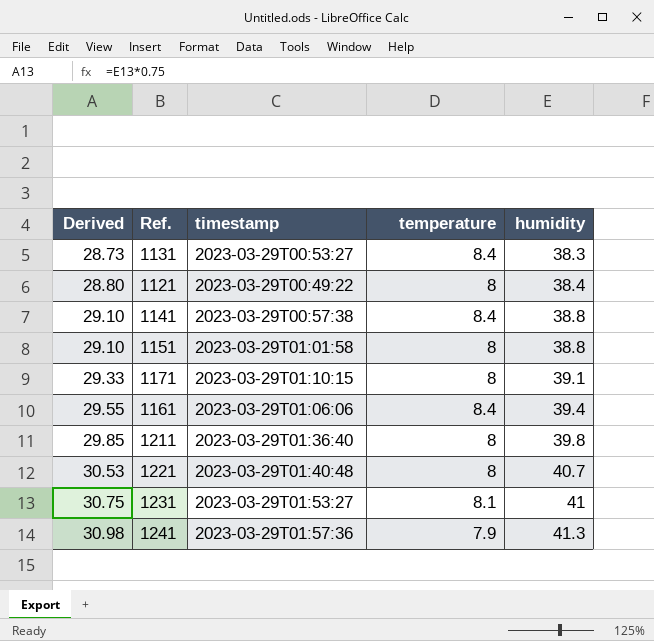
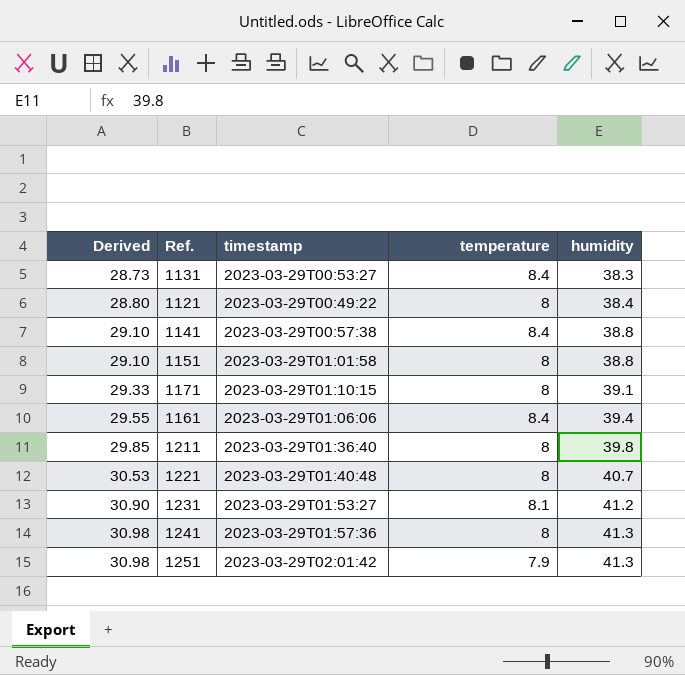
1231 | Derived: 30.75 -> 30.90
1231 | humidity: 41 -> 41.2
1241 | temperature: 7.9 -> 8
row 1251: none -> 30.98 | 2023-03-29T02:01:42 | 7.9 | 41.3

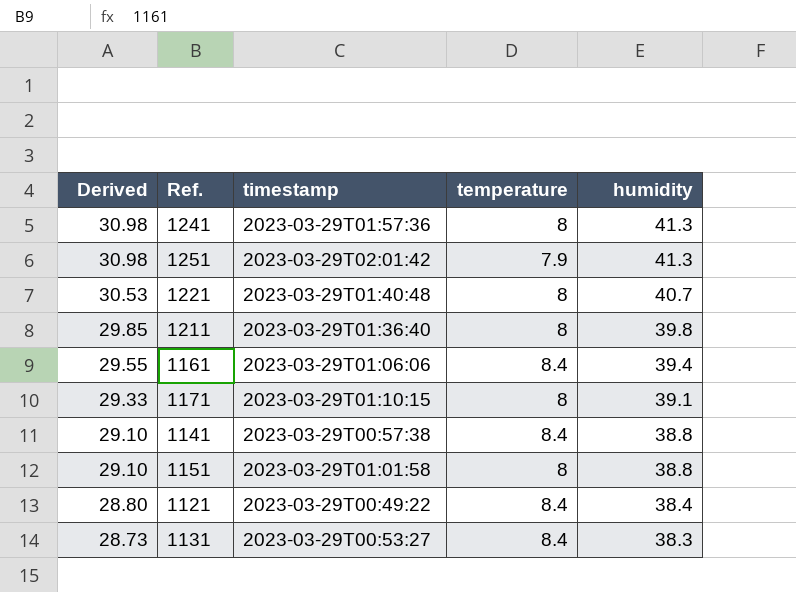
row order: Derived ascending -> Derived descending
row 1231: 30.90 | 2023-03-29T01:53:27 | 8.1 | 41.2 -> none
1121 | temperature: 8 -> 8.4

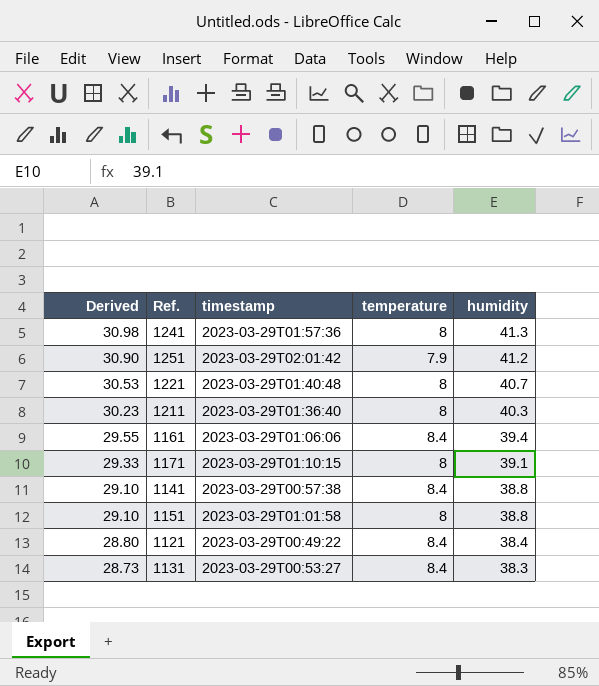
1251 | Derived: 30.98 -> 30.90
1251 | humidity: 41.3 -> 41.2
1211 | Derived: 29.85 -> 30.23
1211 | humidity: 39.8 -> 40.3

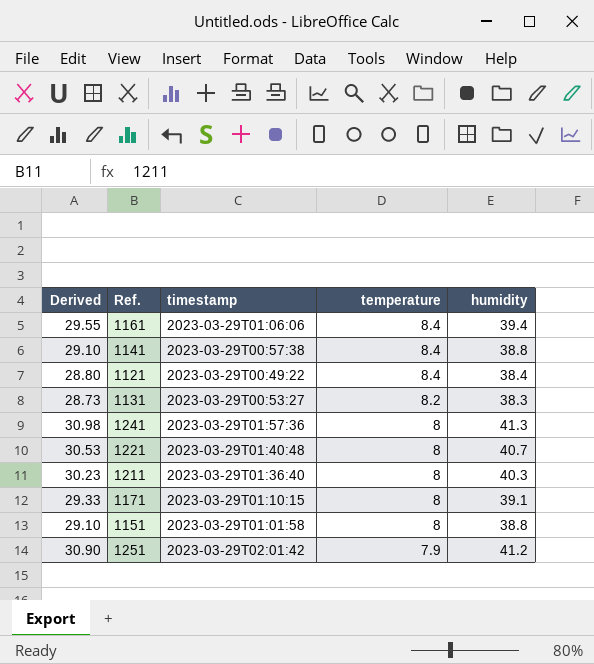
row order: Derived descending -> temperature descending
1131 | temperature: 8.4 -> 8.2

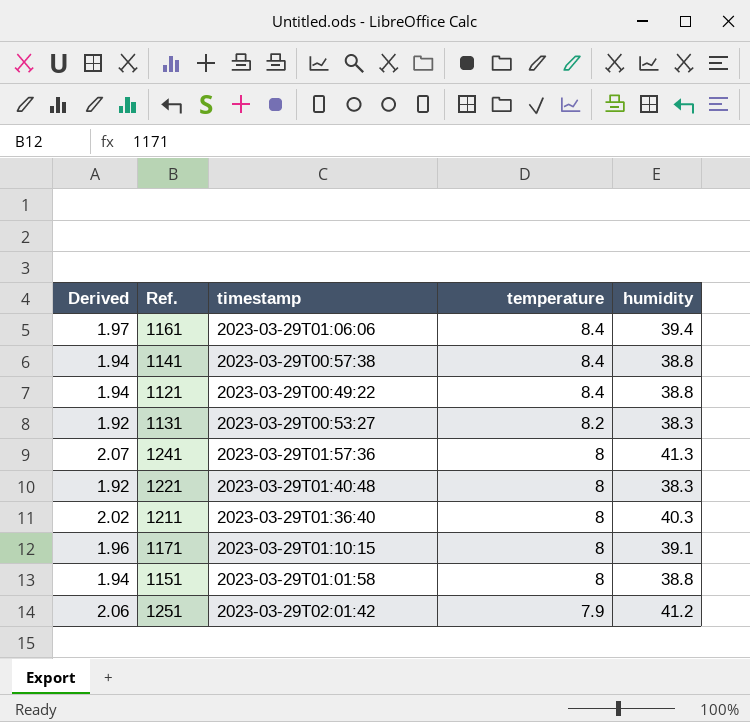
column Derived | formula: [humidity] * 0.75 -> [humidity] * 0.05
1121 | humidity: 38.4 -> 38.8
1221 | humidity: 40.7 -> 38.3

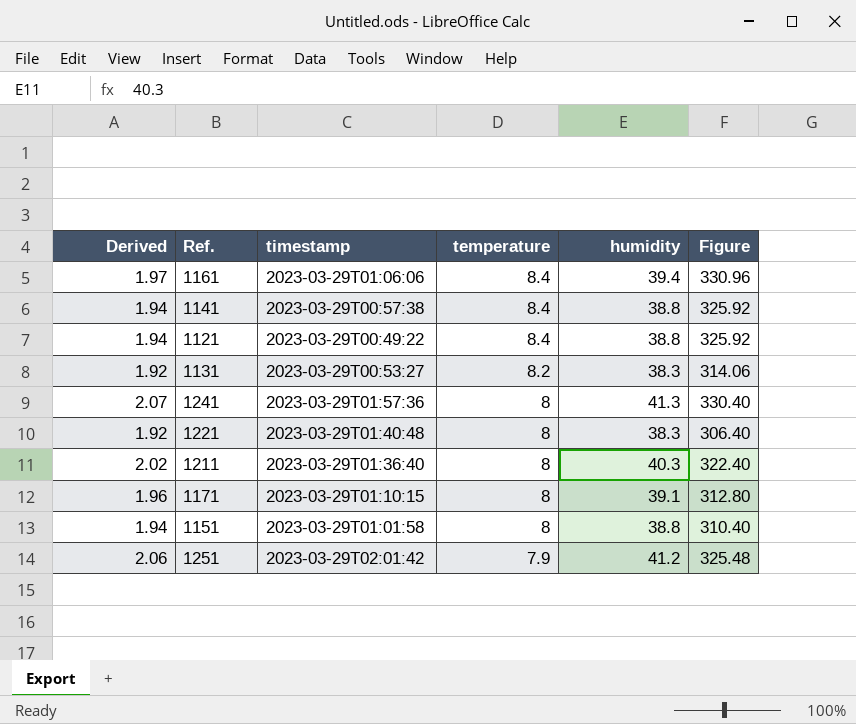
column Figure | formula: none -> [temperature] * [humidity]

